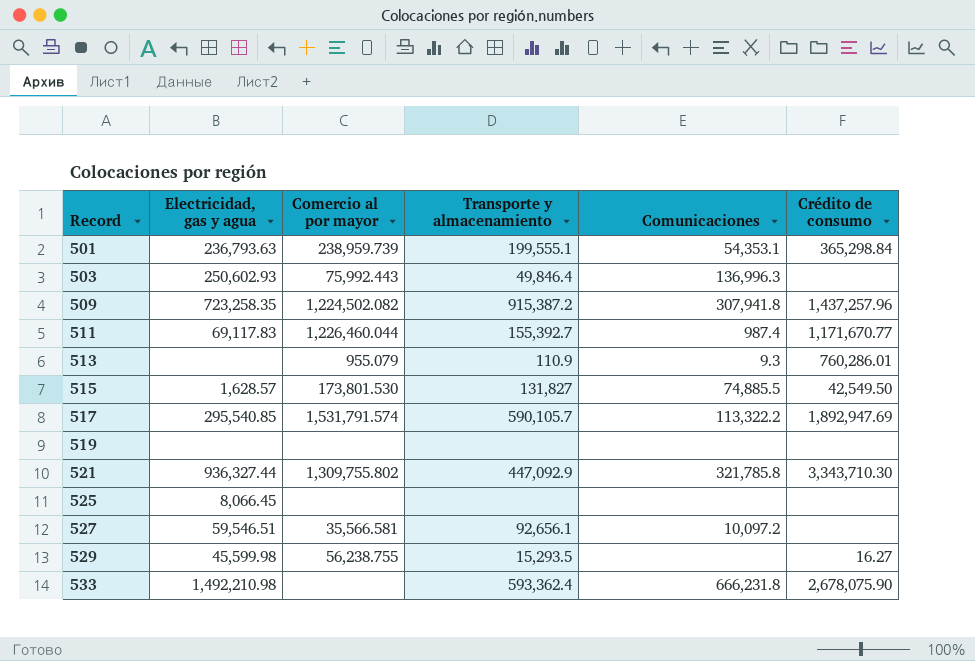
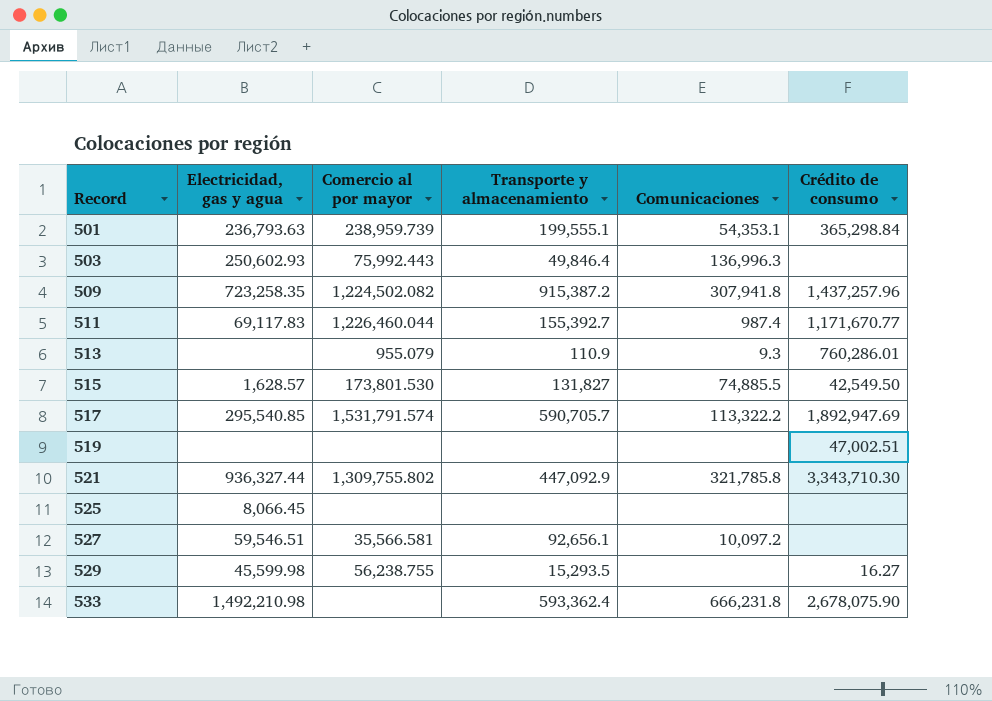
517 | Transporte y almacenamiento: 590,105.7 -> 590,705.7
519 | Crédito de consumo: none -> 47,002.51

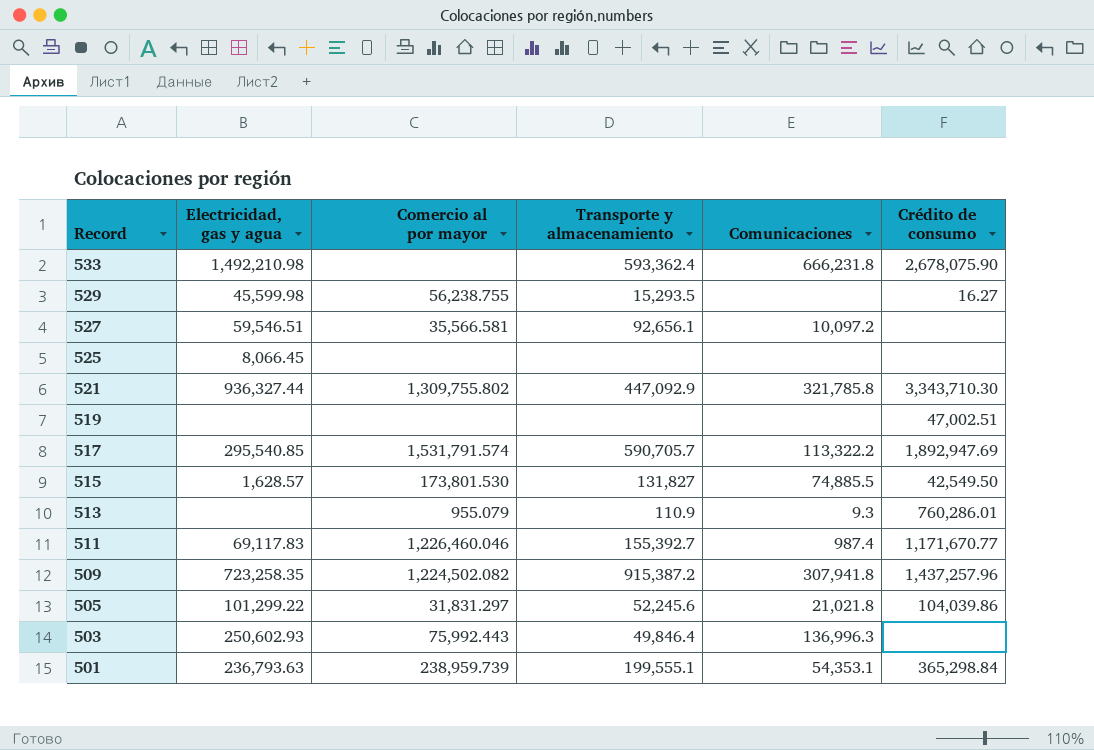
row order: Record ascending -> Record descending
511 | Comercio al por mayor: 1,226,460.044 -> 1,226,460.046
row 505: none -> 101,299.22 | 31,831.297 | 52,245.6 | 21,021.8 | 104,039.86

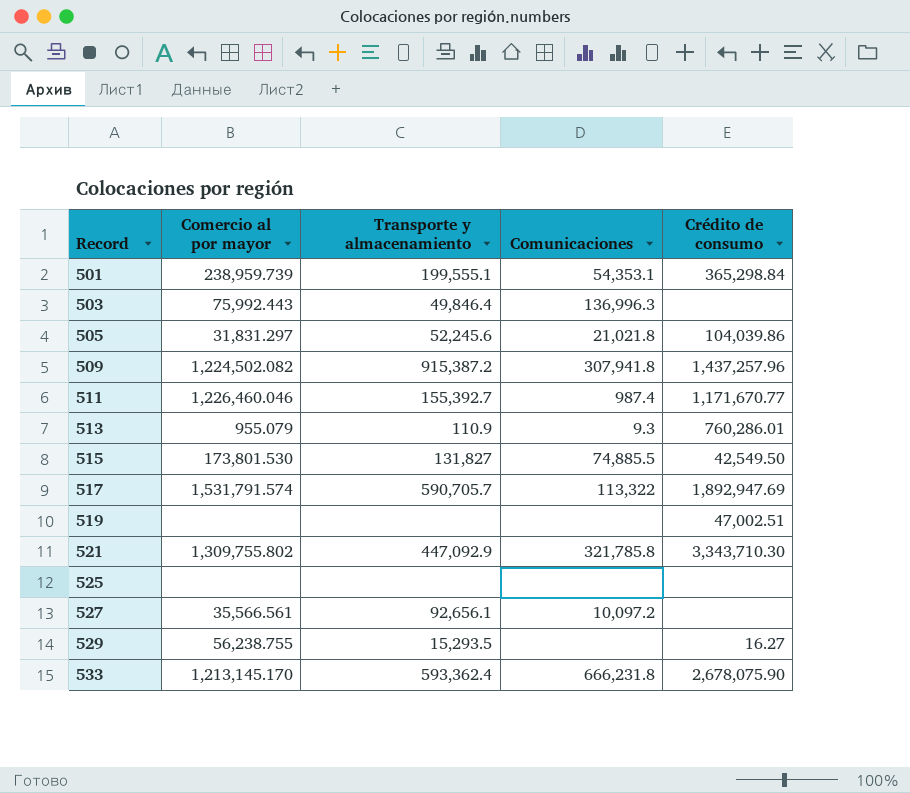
row order: Record descending -> Record ascending
column Electricidad, gas y agua | position: 2 -> none
517 | Comunicaciones: 113,322.2 -> 113,322
527 | Comercio al por mayor: 35,566.581 -> 35,566.561
533 | Comercio al por mayor: none -> 1,213,145.170

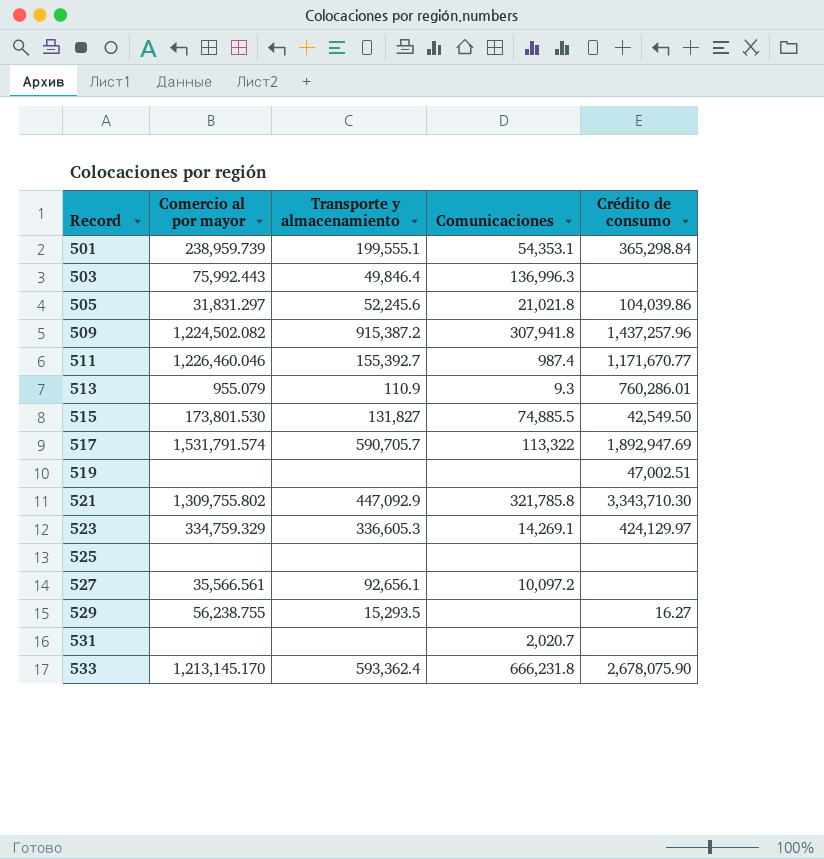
row 523: none -> 334,759.329 | 336,605.3 | 14,269.1 | 424,129.97
row 531: none -> none | none | 2,020.7 | none

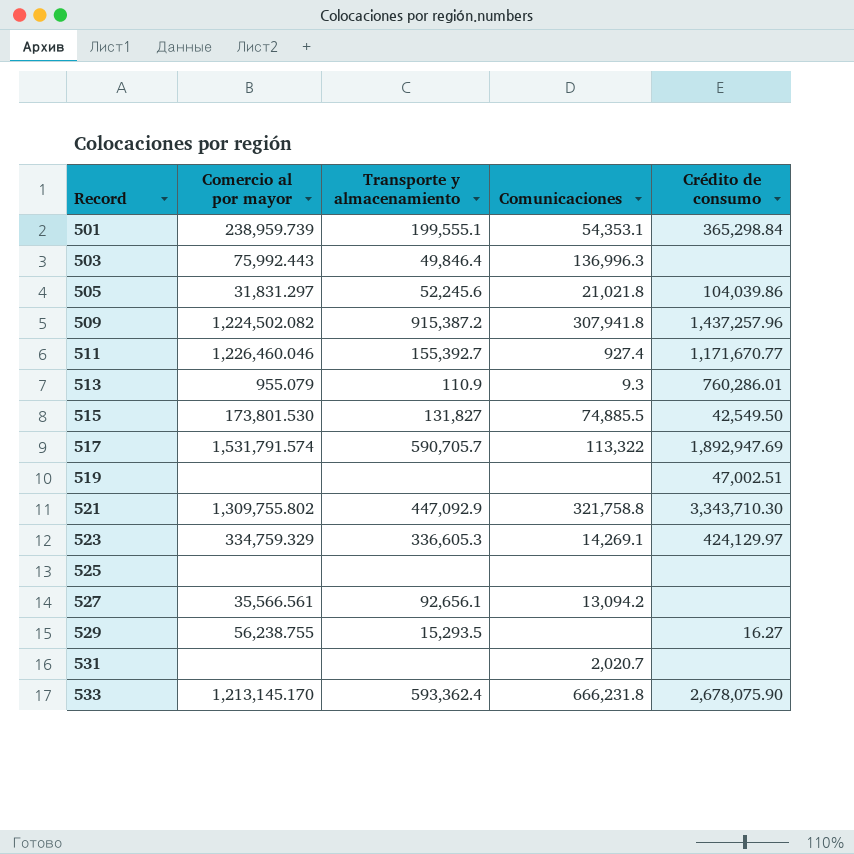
511 | Comunicaciones: 987.4 -> 927.4
521 | Comunicaciones: 321,785.8 -> 321,758.8
527 | Comunicaciones: 10,097.2 -> 13,094.2

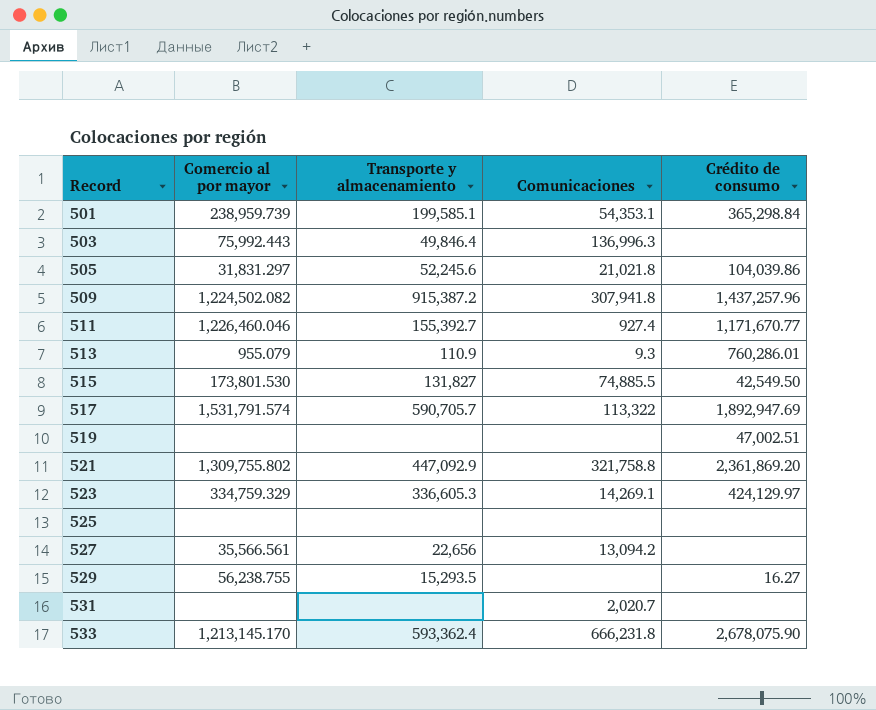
501 | Transporte y almacenamiento: 199,555.1 -> 199,585.1
521 | Crédito de consumo: 3,343,710.30 -> 2,361,869.20
527 | Transporte y almacenamiento: 92,656.1 -> 22,656

